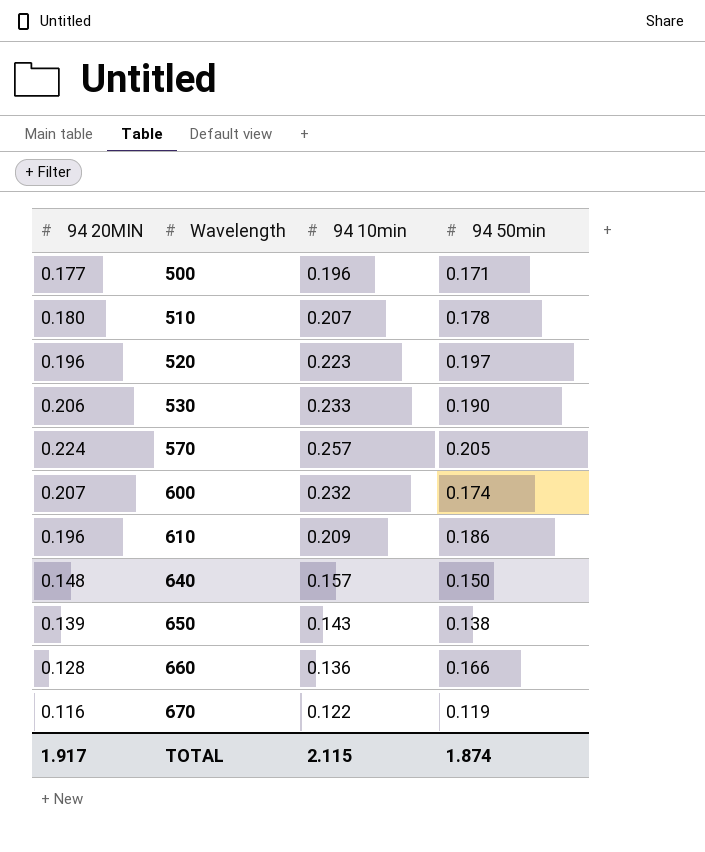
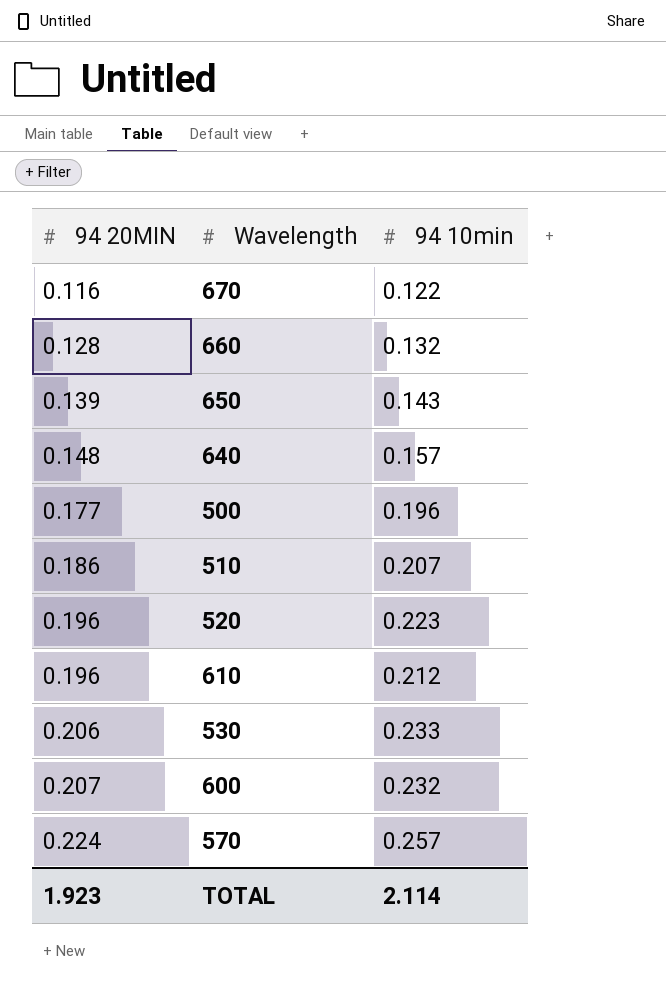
row order: Wavelength ascending -> 94 20MIN ascending
column 94 50min | position: 4 -> none
660 | 94 10min: 0.136 -> 0.132
510 | 94 20MIN: 0.180 -> 0.186
610 | 94 10min: 0.209 -> 0.212
TOTAL | 94 20MIN: 1.917 -> 1.923
TOTAL | 94 10min: 2.115 -> 2.114

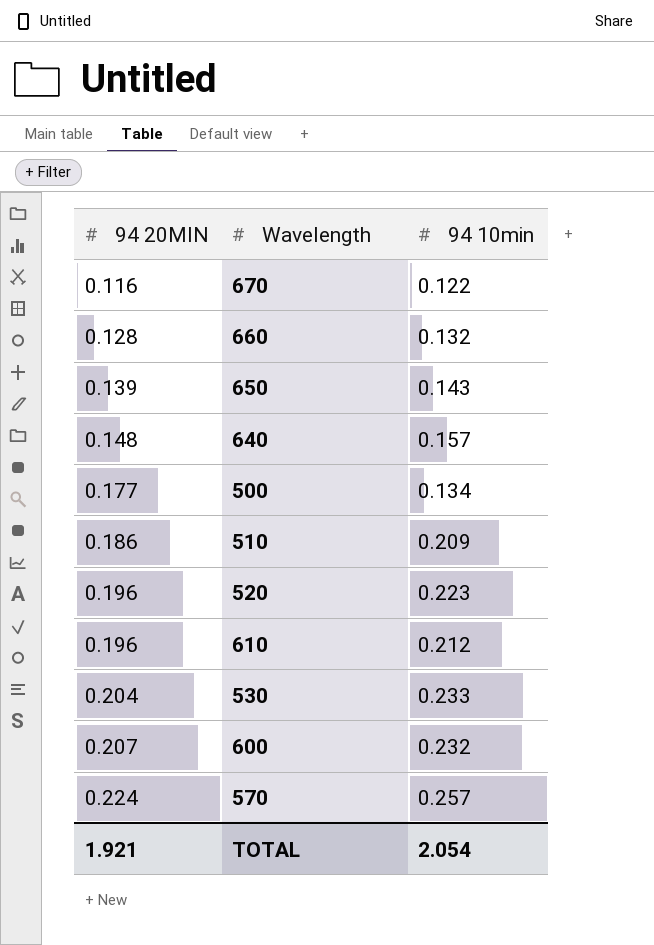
500 | 94 10min: 0.196 -> 0.134
510 | 94 10min: 0.207 -> 0.209
530 | 94 20MIN: 0.206 -> 0.204
TOTAL | 94 20MIN: 1.923 -> 1.921
TOTAL | 94 10min: 2.114 -> 2.054

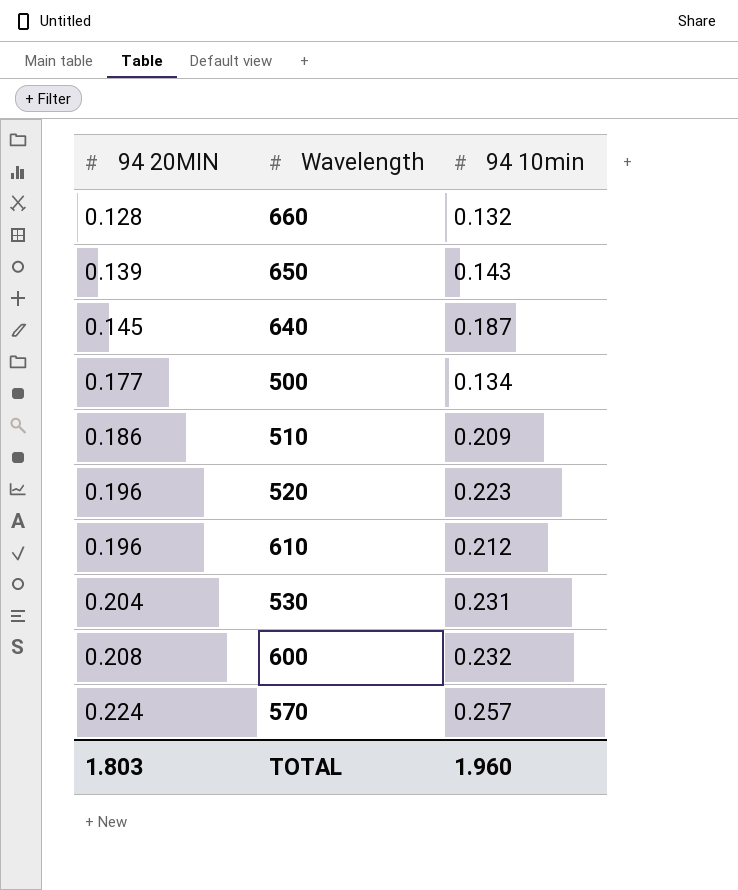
row 670: 0.116 | 0.122 -> none
640 | 94 20MIN: 0.148 -> 0.145
640 | 94 10min: 0.157 -> 0.187
530 | 94 10min: 0.233 -> 0.231
600 | 94 20MIN: 0.207 -> 0.208
TOTAL | 94 20MIN: 1.921 -> 1.803
TOTAL | 94 10min: 2.054 -> 1.960

